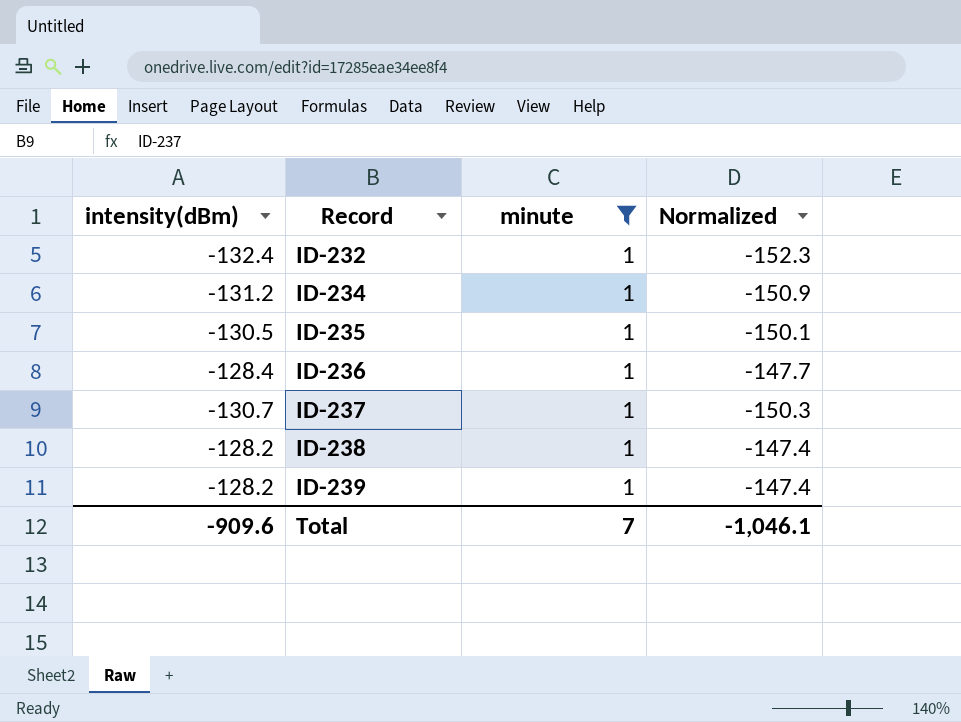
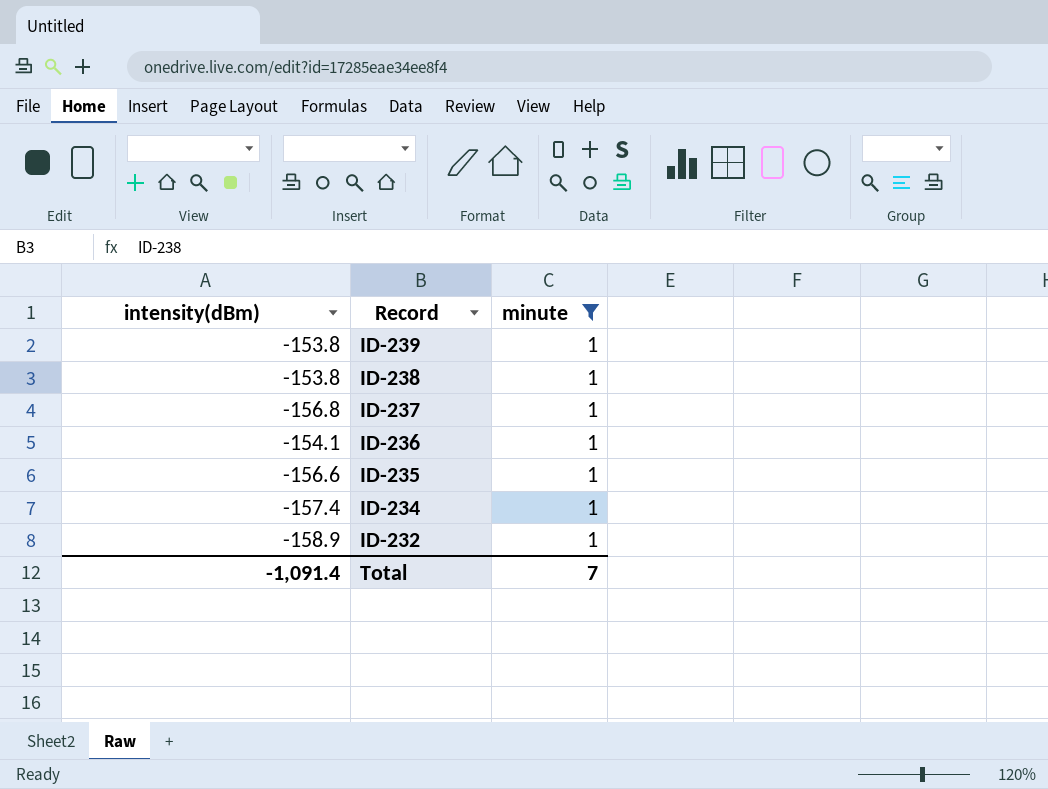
row order: Record ascending -> Record descending
column Normalized | formula: [intensity(dBm)] * 1.15 -> none
ID-239 | intensity(dBm): -128.2 -> -153.8
ID-238 | intensity(dBm): -128.2 -> -153.8
ID-237 | intensity(dBm): -130.7 -> -156.8
ID-236 | intensity(dBm): -128.4 -> -154.1
ID-235 | intensity(dBm): -130.5 -> -156.6
ID-234 | intensity(dBm): -131.2 -> -157.4
ID-232 | intensity(dBm): -132.4 -> -158.9
Total | intensity(dBm): -909.6 -> -1,091.4

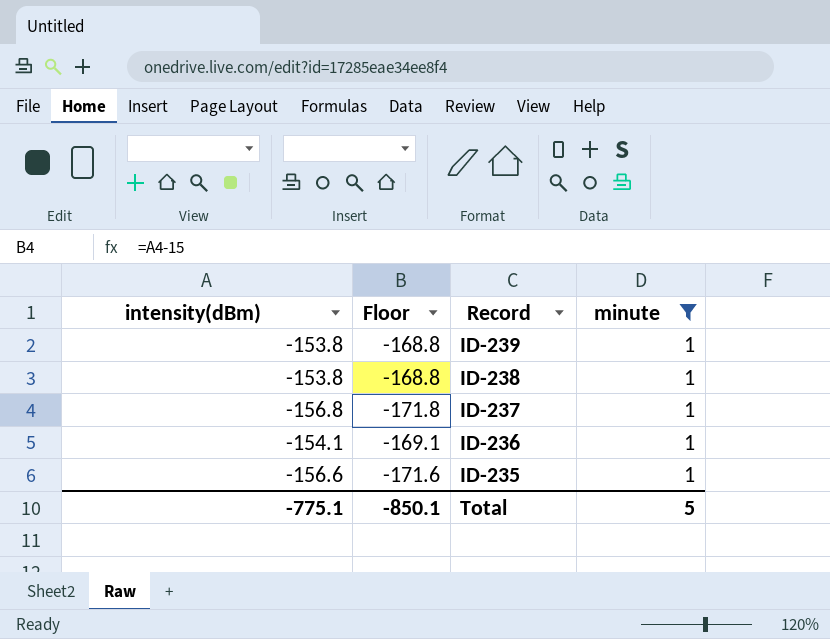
column Floor | formula: none -> [intensity(dBm)] - 15
row ID-234: -157.4 | 1 -> none
row ID-232: -158.9 | 1 -> none
Total | intensity(dBm): -1,091.4 -> -775.1
Total | minute: 7 -> 5

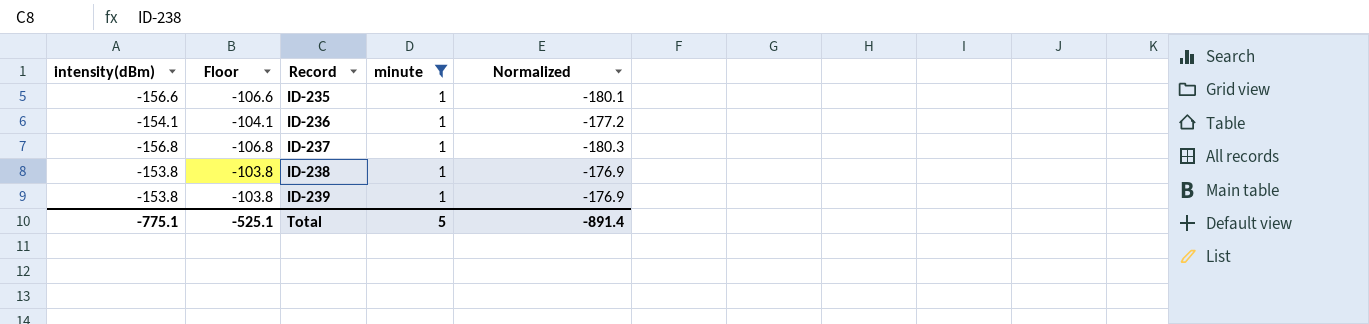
row order: Record descending -> Record ascending
column Floor | formula: [intensity(dBm)] - 15 -> [intensity(dBm)] + 50
column Normalized | formula: none -> [intensity(dBm)] * 1.15
Total | Floor: -850.1 -> -525.1

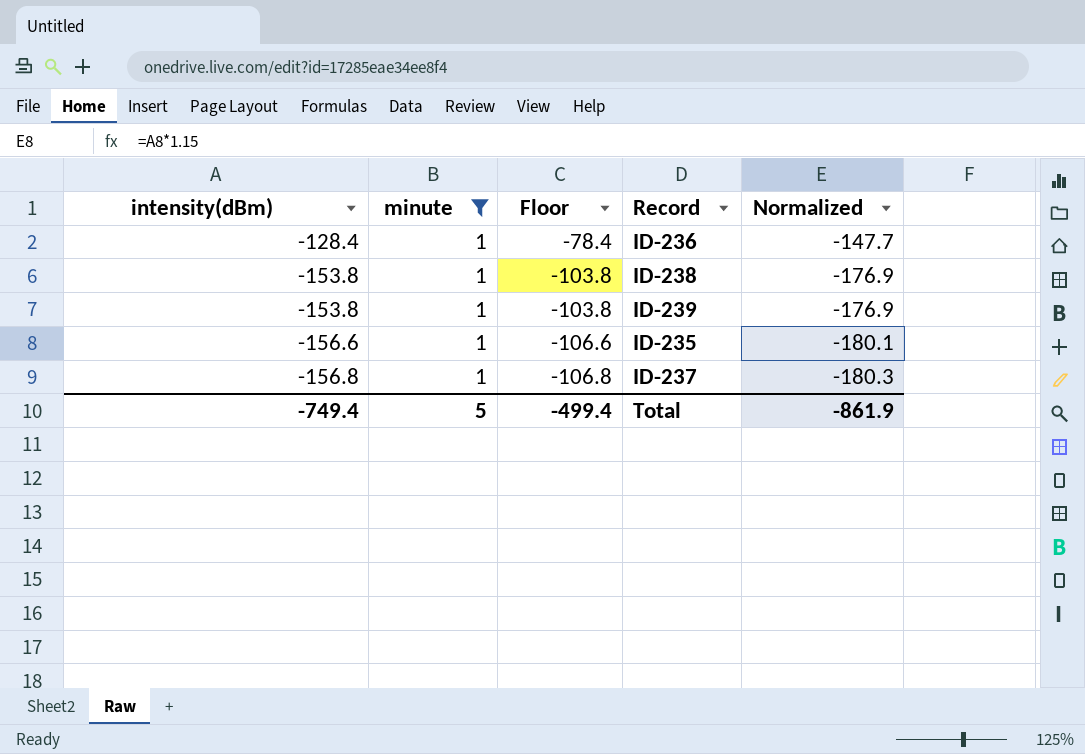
row order: Record ascending -> intensity(dBm) descending
column minute | position: 4 -> 2
ID-236 | intensity(dBm): -154.1 -> -128.4
ID-236 | Floor: -104.1 -> -78.4
ID-236 | Normalized: -177.2 -> -147.7
Total | intensity(dBm): -775.1 -> -749.4
Total | Floor: -525.1 -> -499.4
Total | Normalized: -891.4 -> -861.9

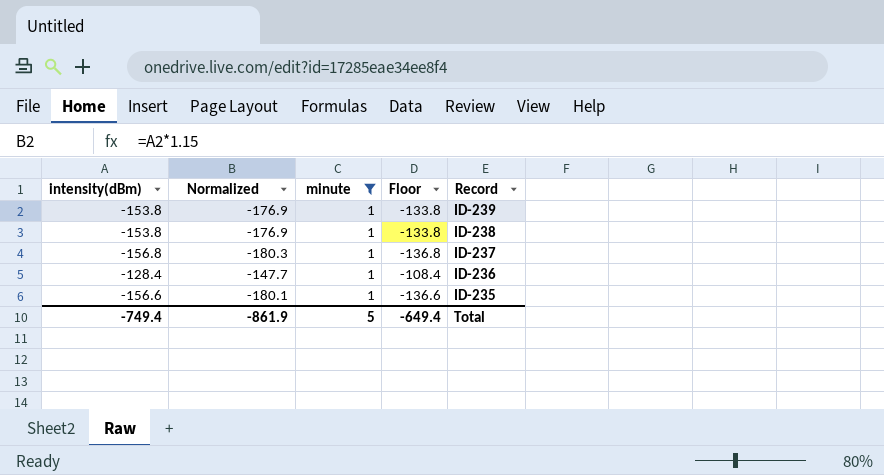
row order: intensity(dBm) descending -> Record descending
column Normalized | position: 5 -> 2
column Floor | formula: [intensity(dBm)] + 50 -> [intensity(dBm)] + 20
Total | Floor: -499.4 -> -649.4

